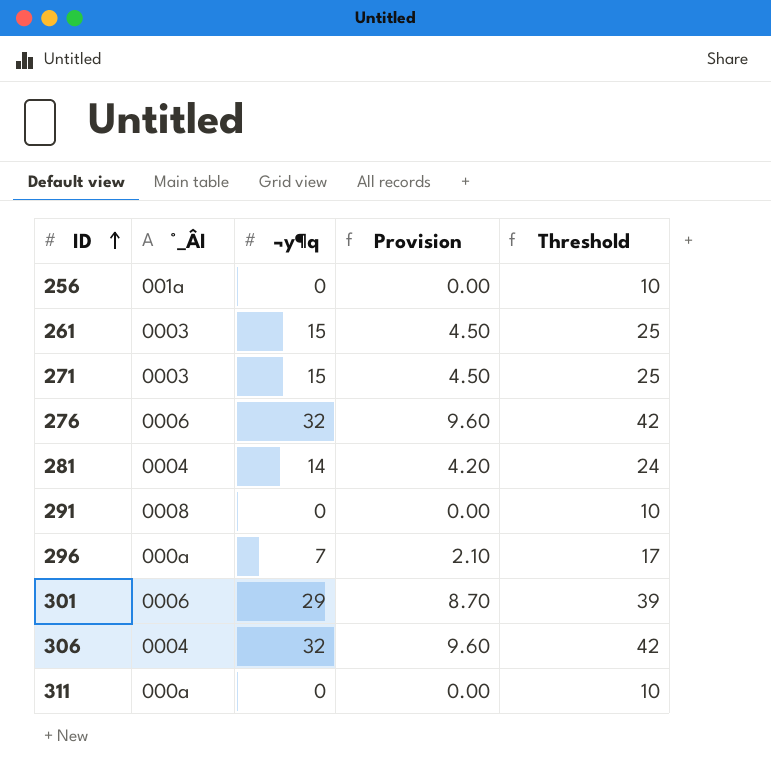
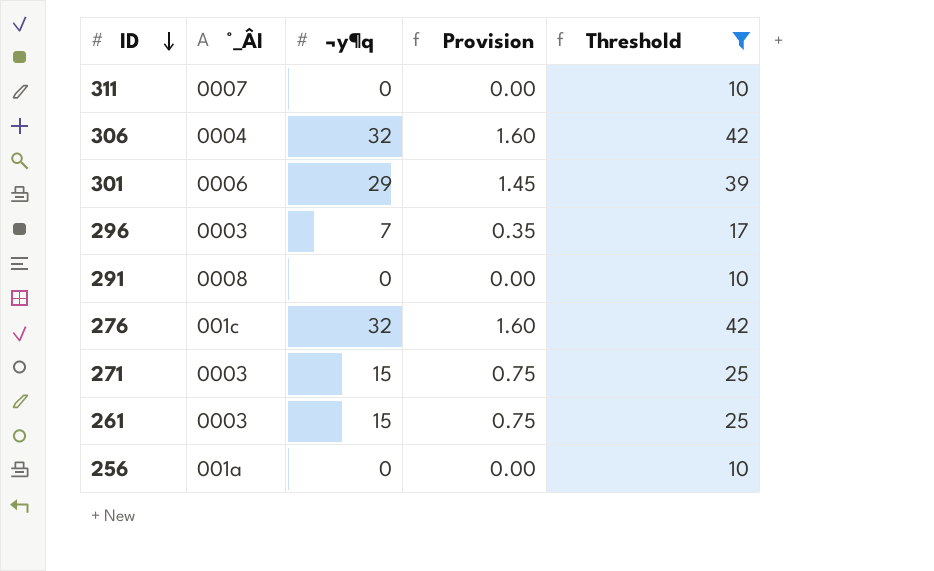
filter: none -> Threshold != 24
row order: ID ascending -> ID descending
column Provision | formula: [¬y¶q] * 0.3 -> [¬y¶q] * 0.05
311 | °_ÂI: 000a -> 0007
296 | °_ÂI: 000a -> 0003
276 | °_ÂI: 0006 -> 001c

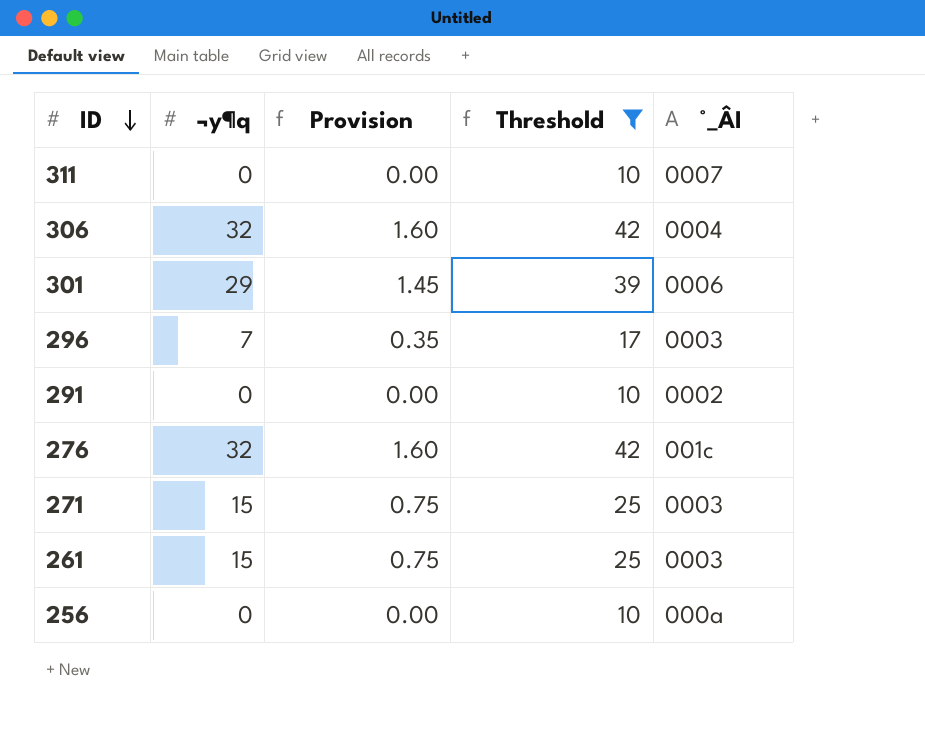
column °_ÂI | position: 2 -> 5
291 | °_ÂI: 0008 -> 0002
256 | °_ÂI: 001a -> 000a

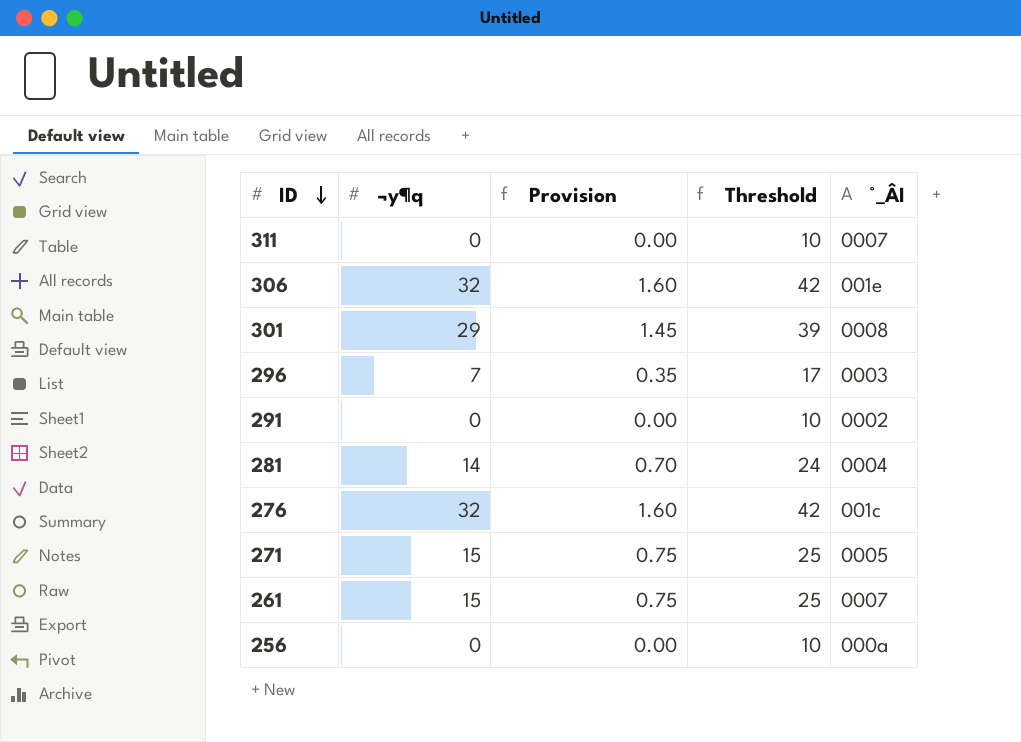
filter: Threshold != 24 -> none
306 | °_ÂI: 0004 -> 001e
301 | °_ÂI: 0006 -> 0008
271 | °_ÂI: 0003 -> 0005
261 | °_ÂI: 0003 -> 0007

